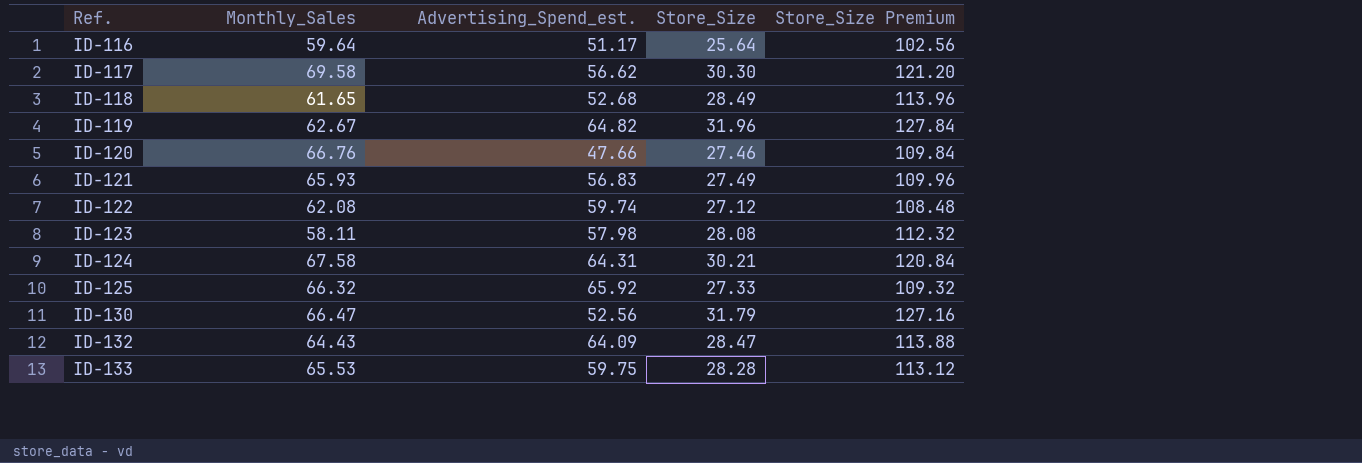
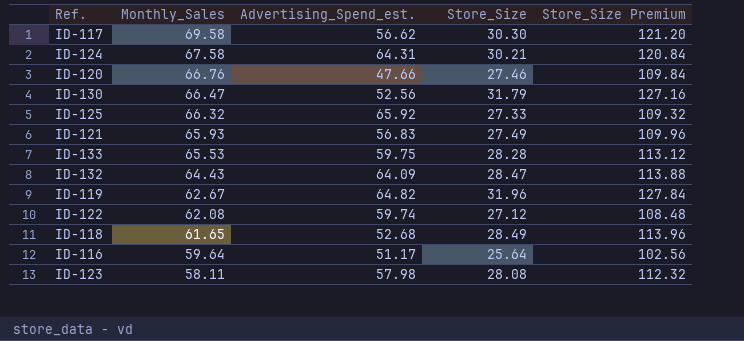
row order: Ref. ascending -> Monthly_Sales descending

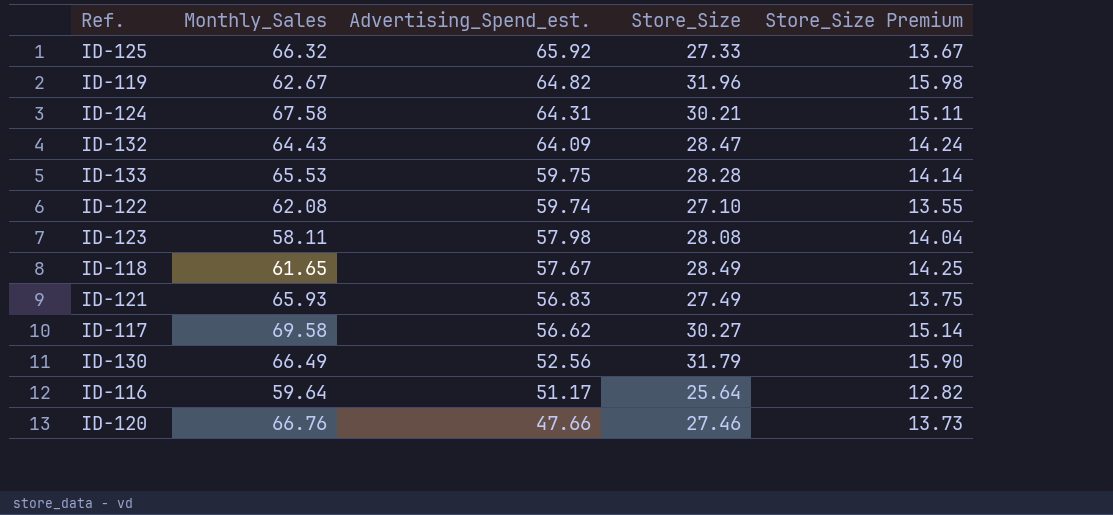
row order: Monthly_Sales descending -> Advertising_Spend_est. descending
column Store_Size Premium | formula: [Store_Size] * 4 -> [Store_Size] * 0.5
ID-122 | Store_Size: 27.12 -> 27.10
ID-118 | Advertising_Spend_est.: 52.68 -> 57.67
ID-117 | Store_Size: 30.30 -> 30.27
ID-130 | Monthly_Sales: 66.47 -> 66.49

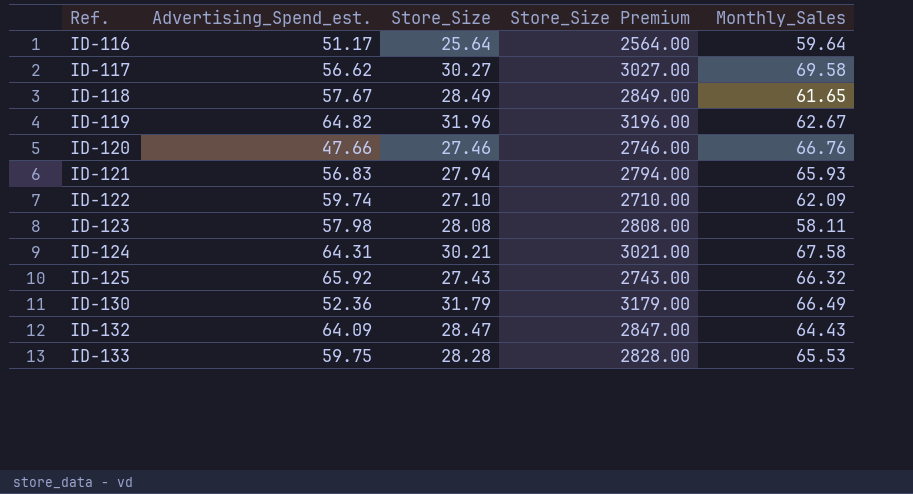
row order: Advertising_Spend_est. descending -> Ref. ascending
column Store_Size Premium | formula: [Store_Size] * 0.5 -> [Store_Size] * 100
column Monthly_Sales | position: 2 -> 5
ID-121 | Store_Size: 27.49 -> 27.94
ID-122 | Monthly_Sales: 62.08 -> 62.09
ID-125 | Store_Size: 27.33 -> 27.43
ID-130 | Advertising_Spend_est.: 52.56 -> 52.36

